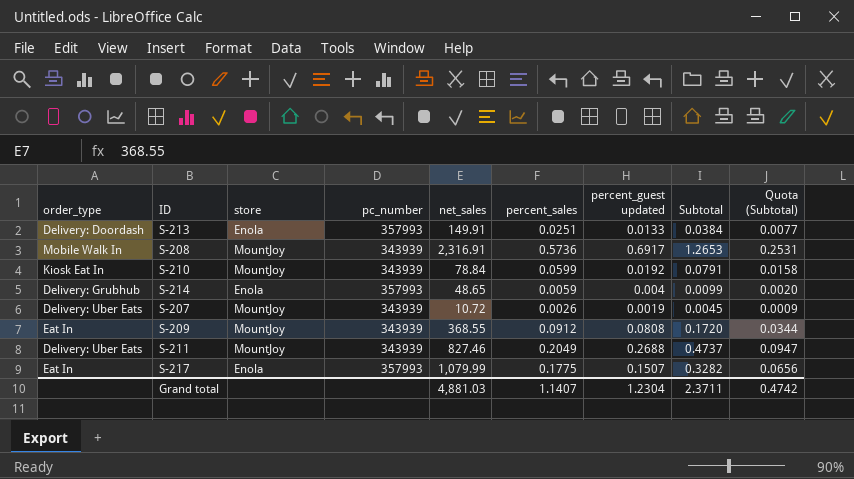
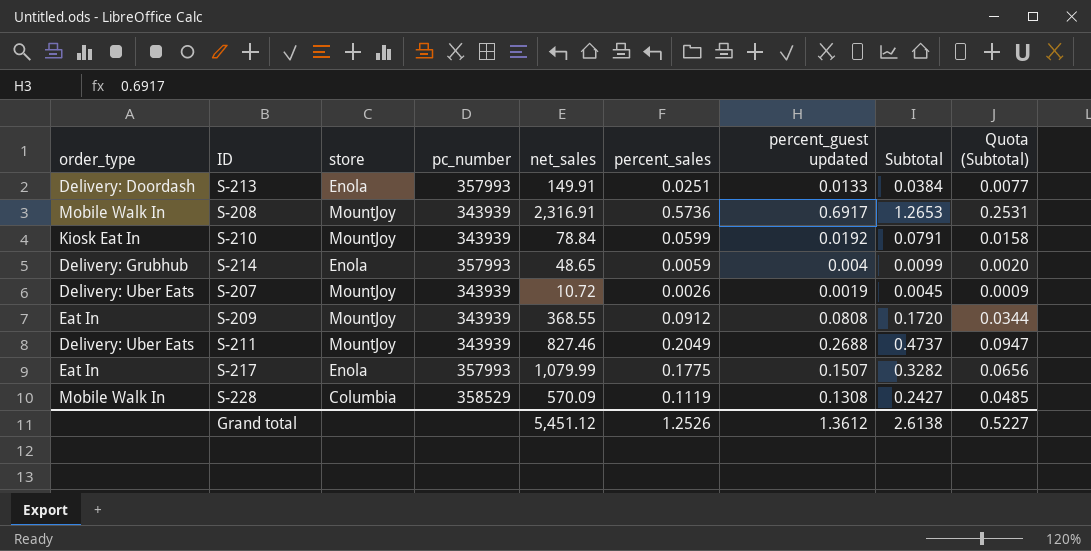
row S-228: none -> Mobile Walk In | Columbia | 358529 | 570.09 | 0.1119 | 0.1308 | 0.2427 | 0.0485
Grand total | net_sales: 4,881.03 -> 5,451.12
Grand total | percent_sales: 1.1407 -> 1.2526
Grand total | percent_guest updated: 1.2304 -> 1.3612
Grand total | Subtotal: 2.3711 -> 2.6138
Grand total | Quota (Subtotal): 0.4742 -> 0.5227

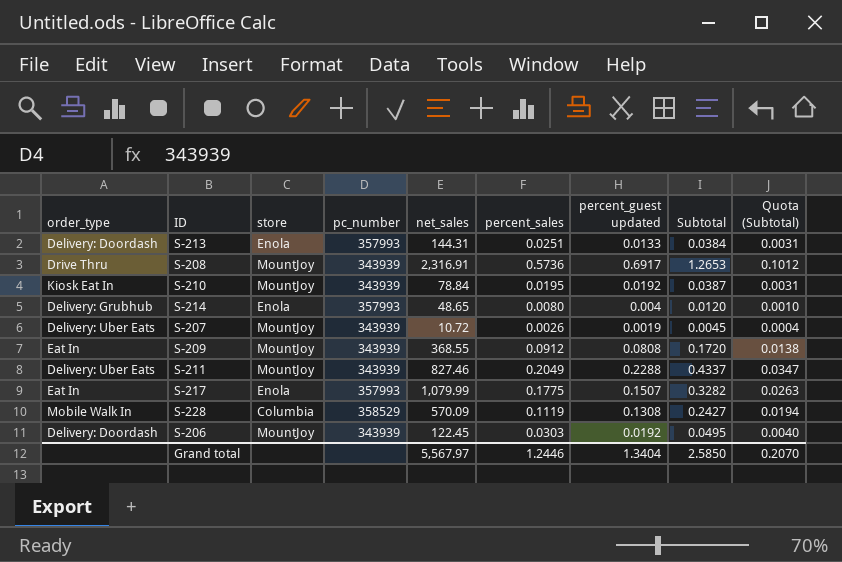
column Quota (Subtotal) | formula: [Subtotal] * 0.2 -> [Subtotal] * 0.08
S-213 | net_sales: 149.91 -> 144.31
S-208 | order_type: Mobile Walk In -> Drive Thru
S-210 | percent_sales: 0.0599 -> 0.0195
S-210 | Subtotal: 0.0791 -> 0.0387
S-214 | percent_sales: 0.0059 -> 0.0080
S-214 | Subtotal: 0.0099 -> 0.0120
S-211 | percent_guest updated: 0.2688 -> 0.2288
S-211 | Subtotal: 0.4737 -> 0.4337
row S-206: none -> Delivery: Doordash | MountJoy | 343939 | 122.45 | 0.0303 | 0.0192 | 0.0495 | 0.0040
Grand total | net_sales: 5,451.12 -> 5,567.97
Grand total | percent_sales: 1.2526 -> 1.2446
Grand total | percent_guest updated: 1.3612 -> 1.3404
Grand total | Subtotal: 2.6138 -> 2.5850
Grand total | Quota (Subtotal): 0.5227 -> 0.2070

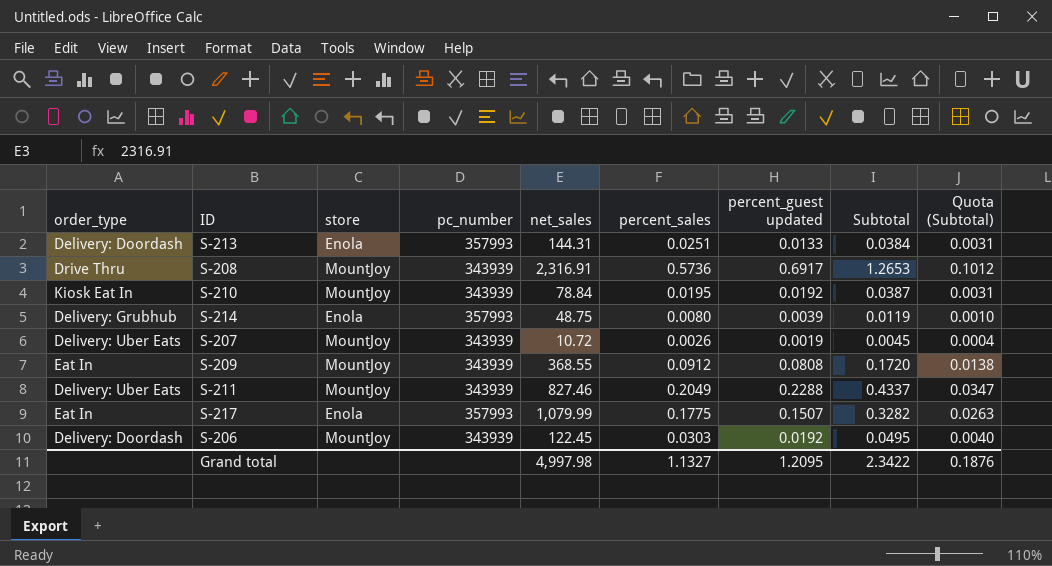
row S-228: Mobile Walk In | Columbia | 358529 | 570.09 | 0.1119 | 0.1308 | 0.2427 | 0.0194 -> none
S-214 | net_sales: 48.65 -> 48.75
S-214 | percent_guest updated: 0.004 -> 0.0039
S-214 | Subtotal: 0.0120 -> 0.0119
Grand total | net_sales: 5,567.97 -> 4,997.98
Grand total | percent_sales: 1.2446 -> 1.1327
Grand total | percent_guest updated: 1.3404 -> 1.2095
Grand total | Subtotal: 2.5850 -> 2.3422
Grand total | Quota (Subtotal): 0.2070 -> 0.1876

